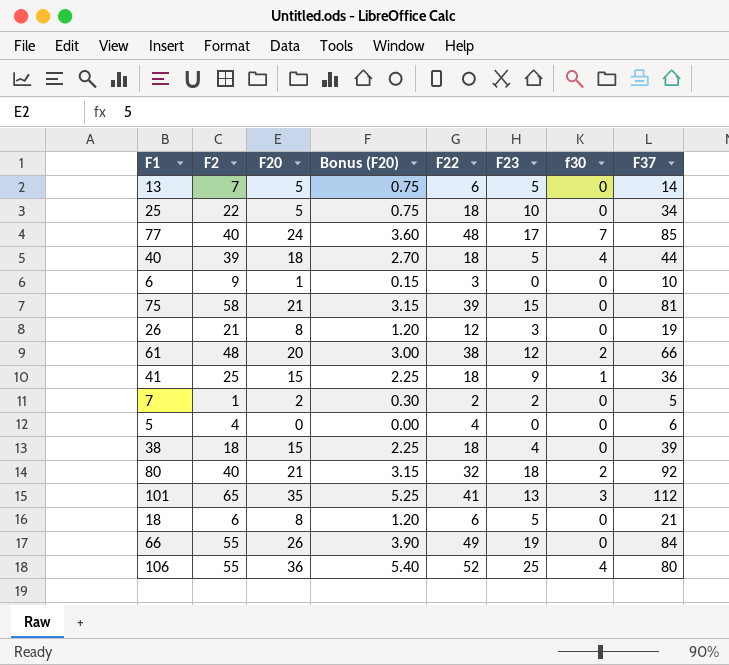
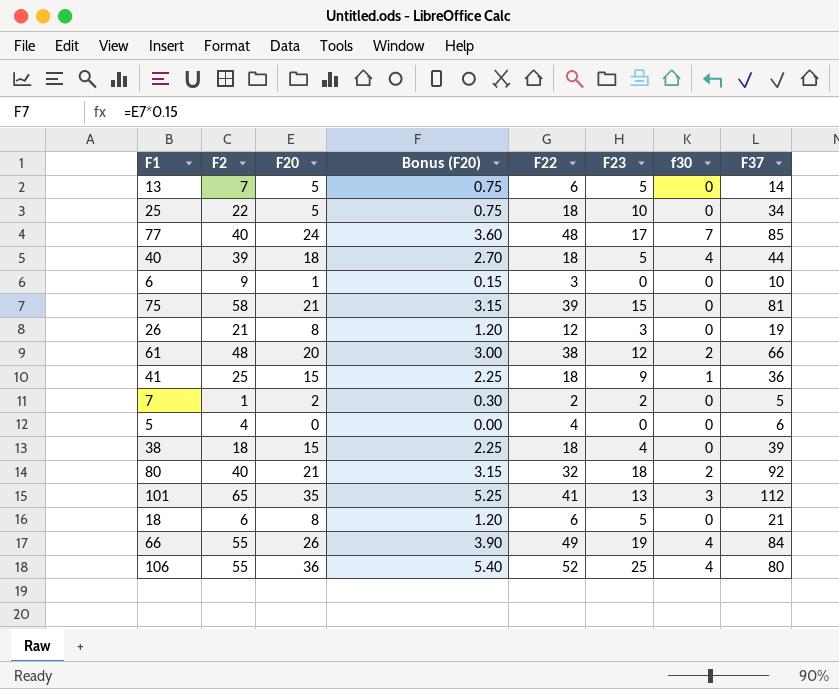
66 | f30: 0 -> 4

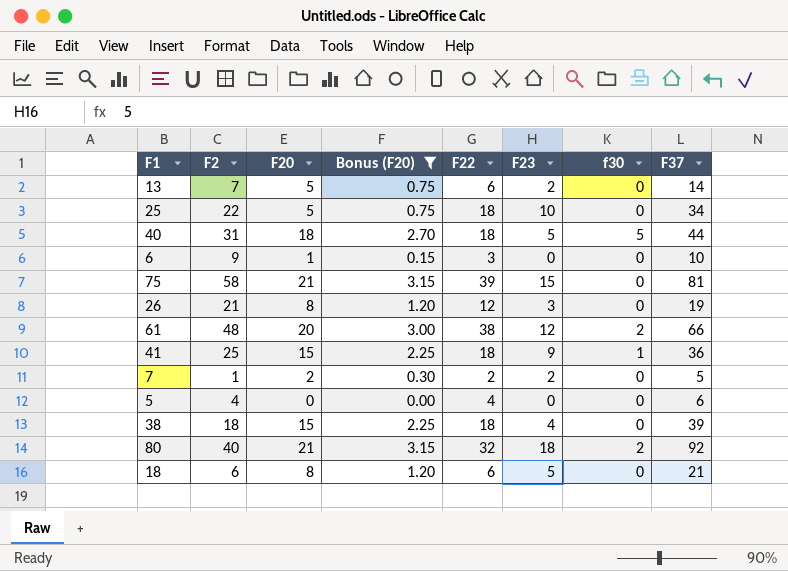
filter: none -> Bonus (F20) <= 3.15
13 | F23: 5 -> 2
40 | F2: 39 -> 31
40 | f30: 4 -> 5

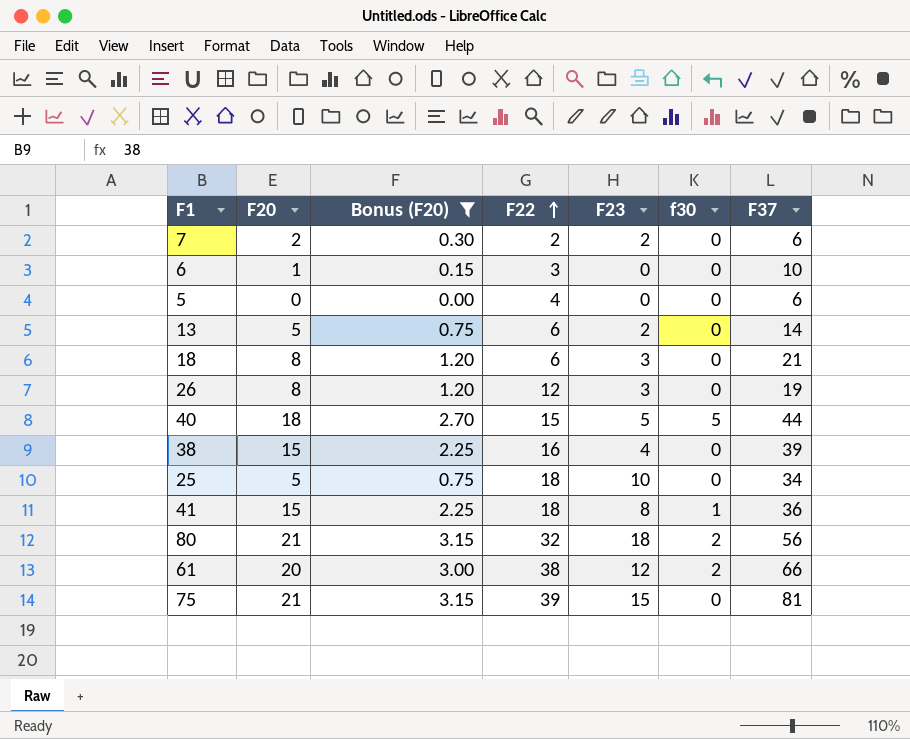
row order: none -> F22 ascending
column F2 | position: 2 -> none
7 | F37: 5 -> 6
18 | F23: 5 -> 3
40 | F22: 18 -> 15
38 | F22: 18 -> 16
41 | F23: 9 -> 8
80 | F37: 92 -> 56

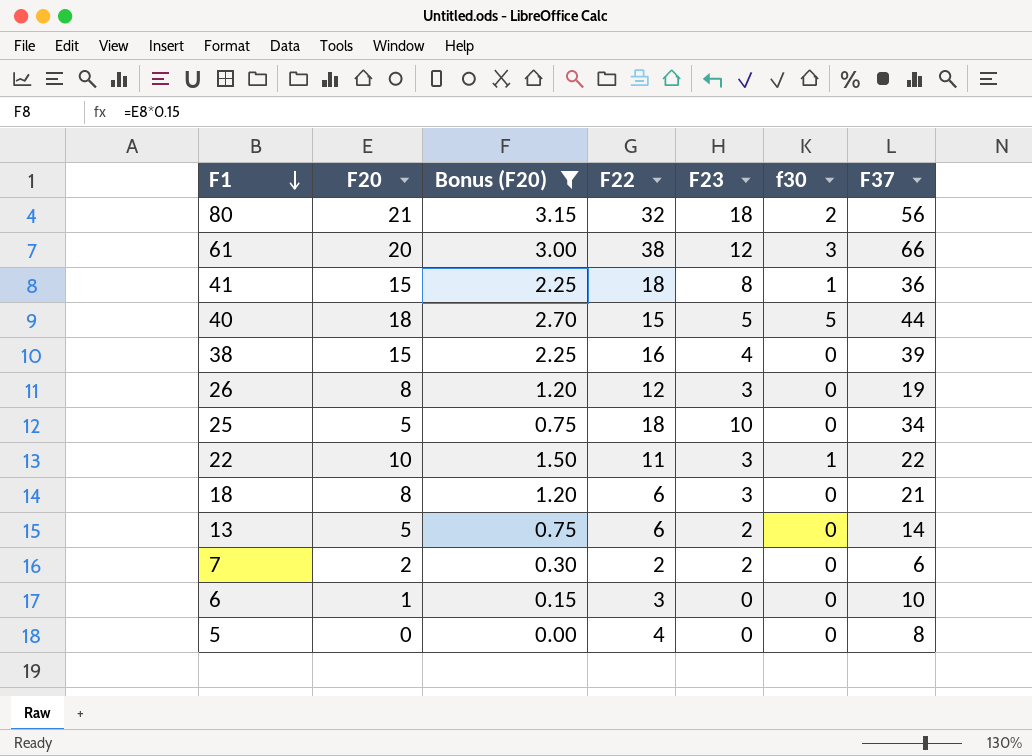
row order: F22 ascending -> F1 descending
row 75: 21 | 3.15 | 39 | 15 | 0 | 81 -> none
61 | f30: 2 -> 3
row 22: none -> 10 | 1.50 | 11 | 3 | 1 | 22
5 | F37: 6 -> 8

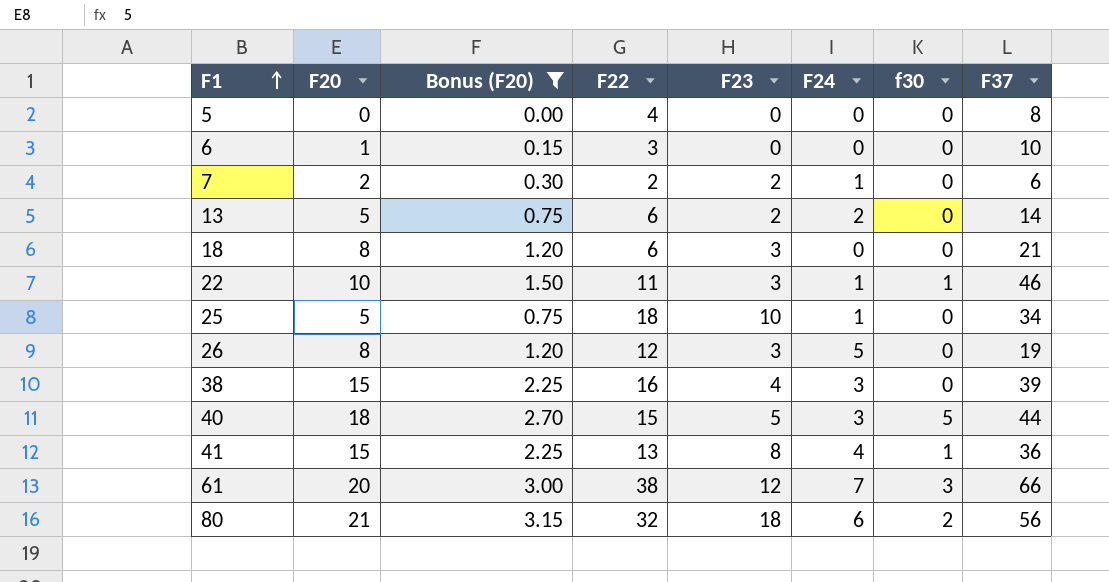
row order: F1 descending -> F1 ascending
column F24 | position: none -> 6
22 | F37: 22 -> 46
41 | F22: 18 -> 13

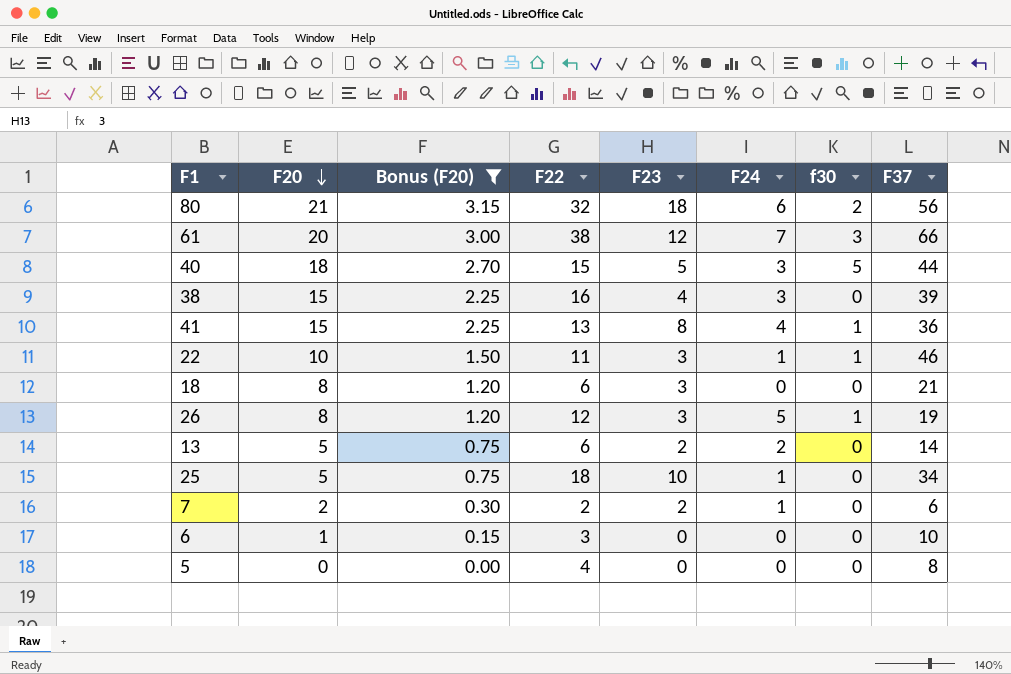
row order: F1 ascending -> F20 descending
26 | f30: 0 -> 1

